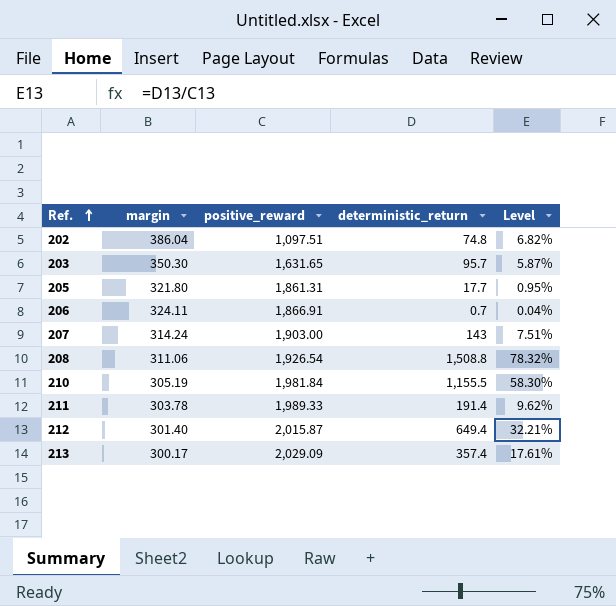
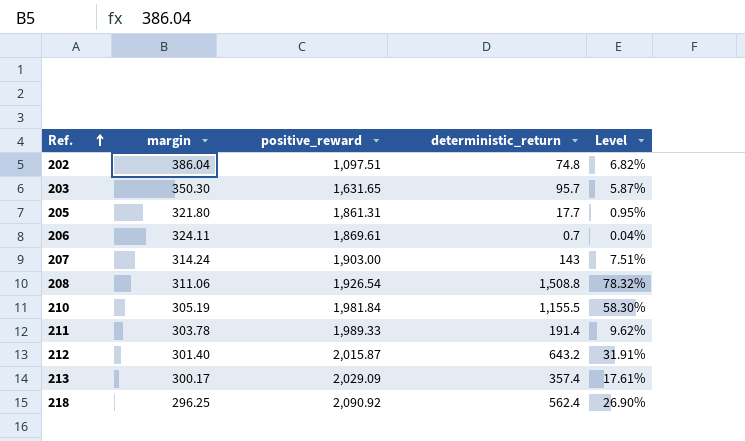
206 | positive_reward: 1,866.91 -> 1,869.61
212 | deterministic_return: 649.4 -> 643.2
212 | Level: 32.21% -> 31.91%
row 218: none -> 296.25 | 2,090.92 | 562.4 | 26.90%

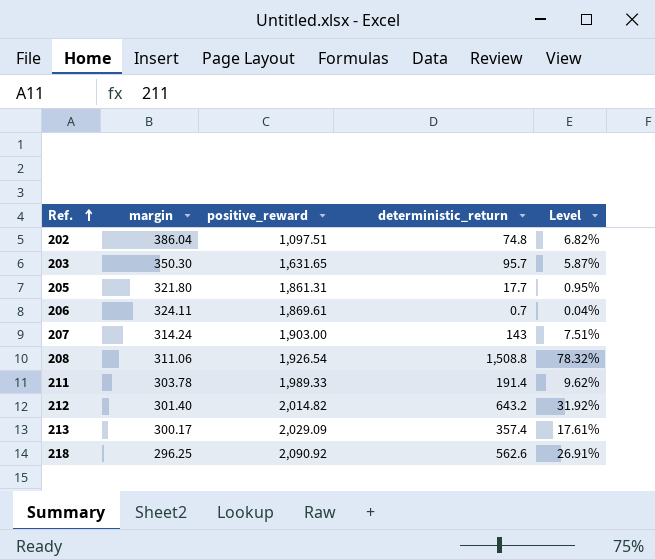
row 210: 305.19 | 1,981.84 | 1,155.5 | 58.30% -> none
212 | positive_reward: 2,015.87 -> 2,014.82
212 | Level: 31.91% -> 31.92%
218 | deterministic_return: 562.4 -> 562.6
218 | Level: 26.90% -> 26.91%

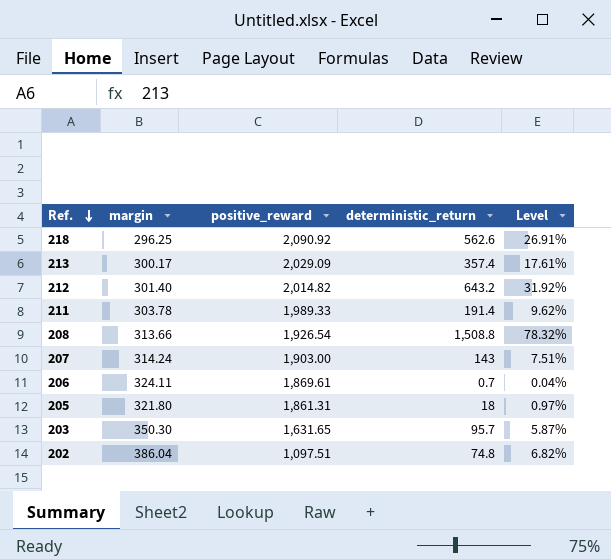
row order: Ref. ascending -> Ref. descending
208 | margin: 311.06 -> 313.66
205 | deterministic_return: 17.7 -> 18
205 | Level: 0.95% -> 0.97%

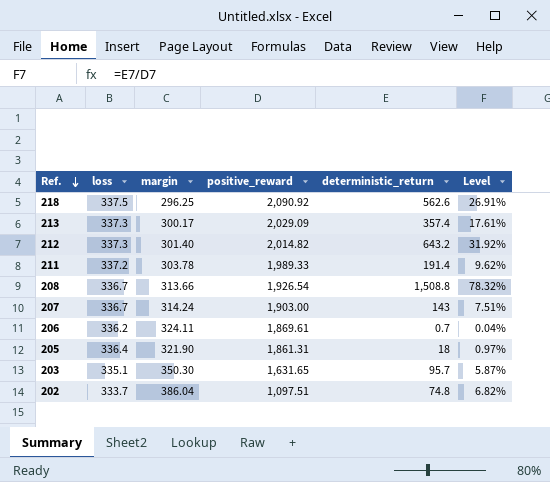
column loss | position: none -> 2
205 | margin: 321.80 -> 321.90

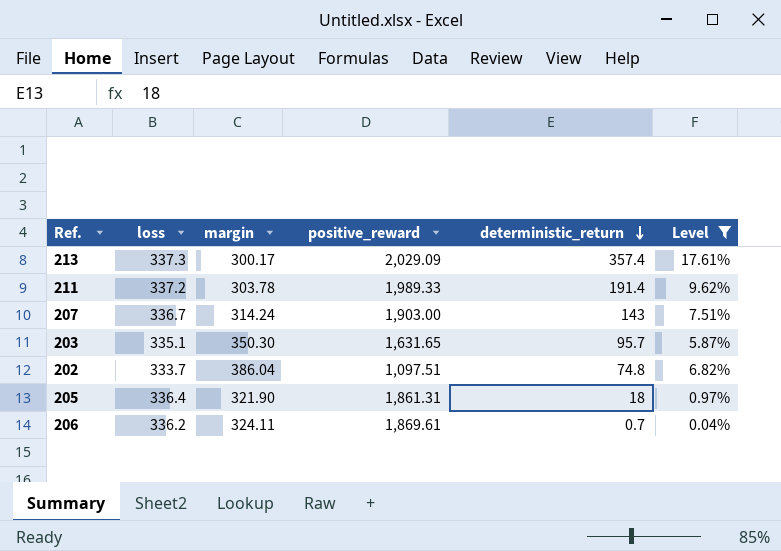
filter: none -> Level <= 17.61%
row order: Ref. descending -> deterministic_return descending

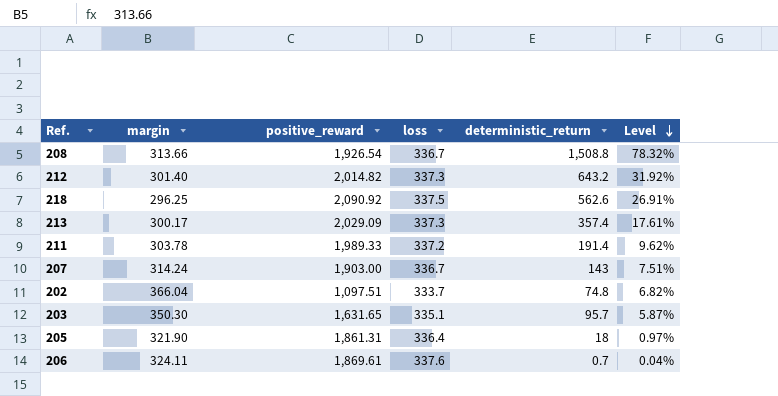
filter: Level <= 17.61% -> none
row order: deterministic_return descending -> Level descending
column loss | position: 2 -> 4
202 | margin: 386.04 -> 366.04
206 | loss: 336.2 -> 337.6

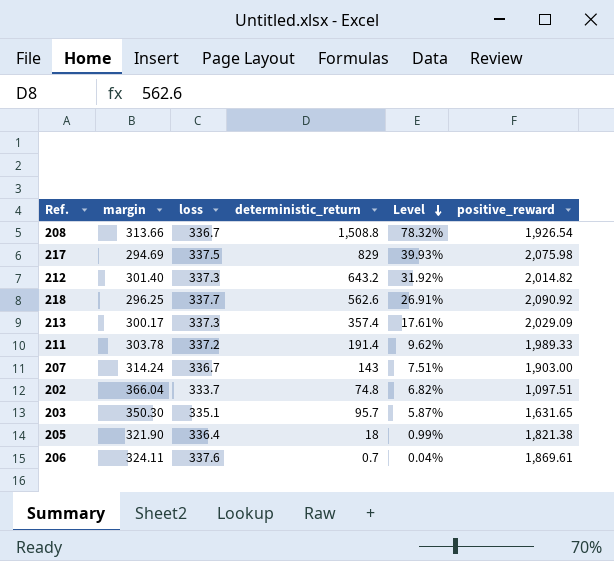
column positive_reward | position: 3 -> 6
row 217: none -> 294.69 | 337.5 | 829 | 39.93% | 2,075.98
218 | loss: 337.5 -> 337.7
205 | Level: 0.97% -> 0.99%
205 | positive_reward: 1,861.31 -> 1,821.38

